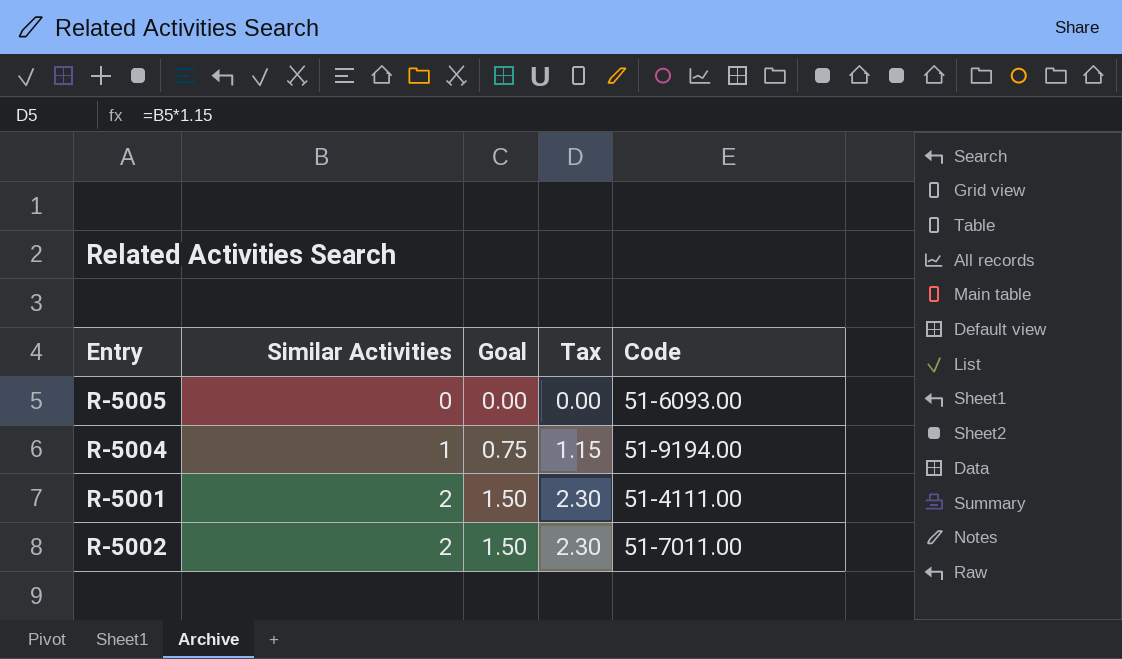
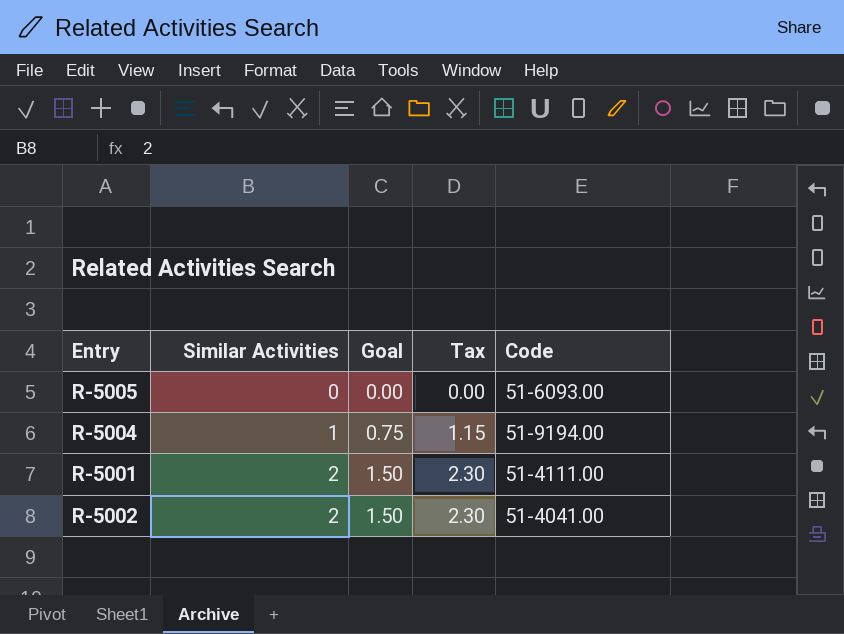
R-5002 | Code: 51-7011.00 -> 51-4041.00

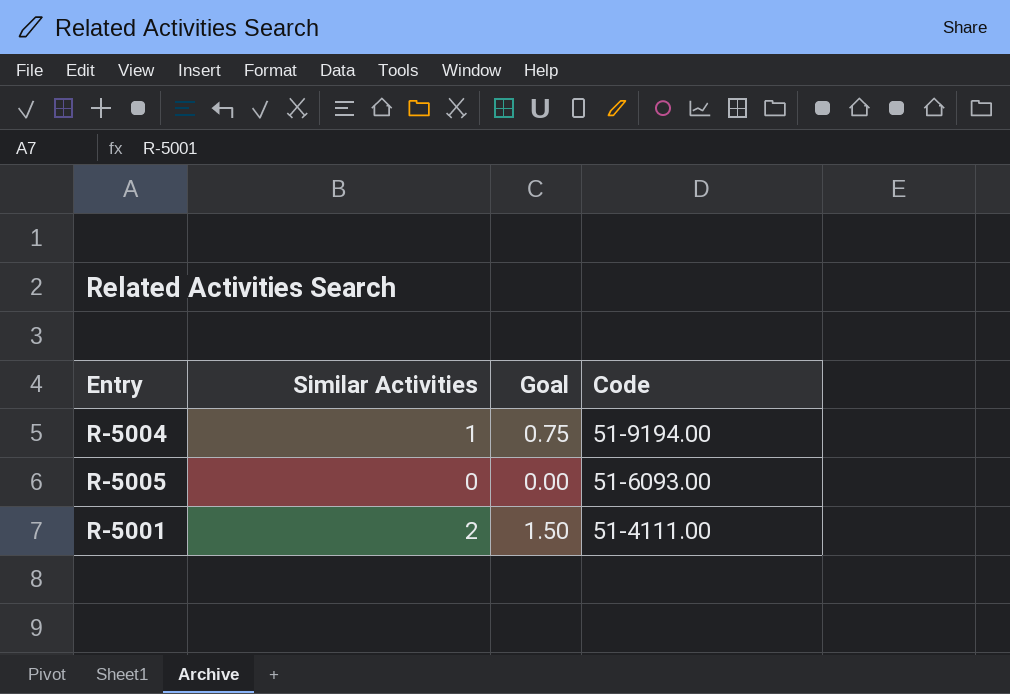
row order: Similar Activities ascending -> Code descending
column Tax | formula: [Similar Activities] * 1.15 -> none
row R-5002: 2 | 1.50 | 2.30 | 51-4041.00 -> none

